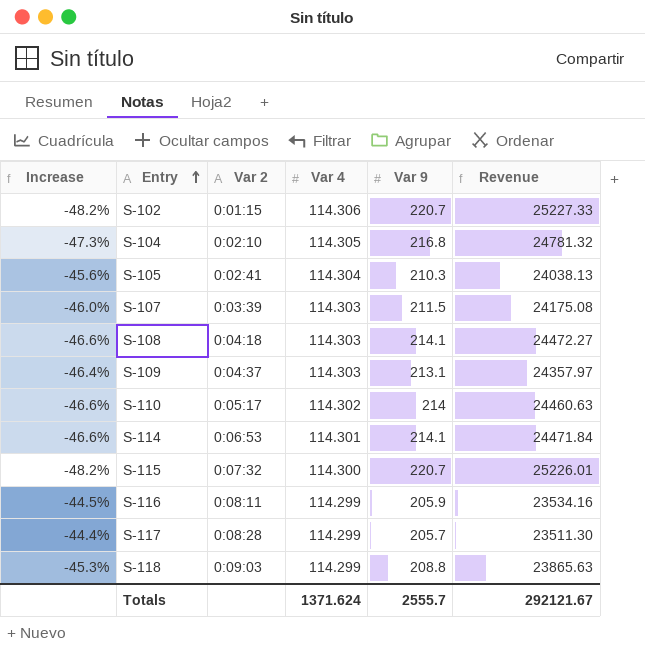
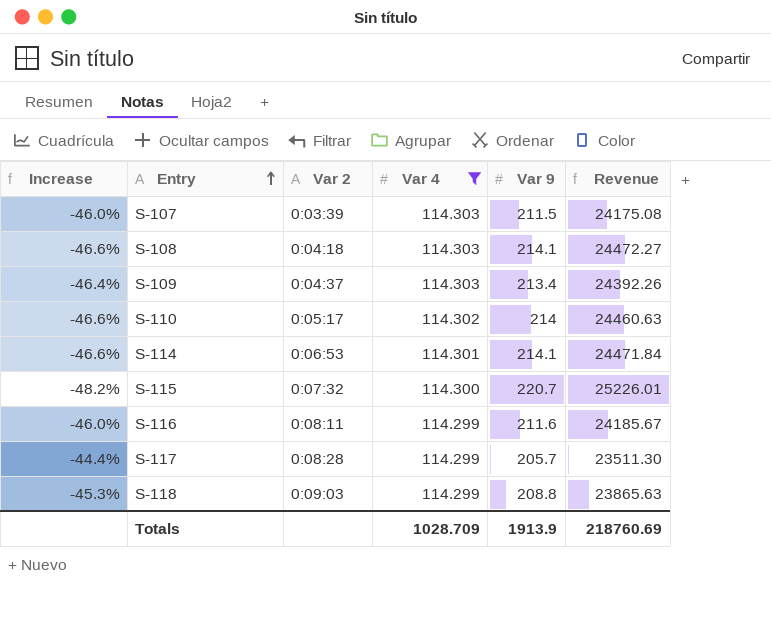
filter: none -> Var 4 <= 114.303
S-109 | Var 9: 213.1 -> 213.4
S-109 | Revenue: 24357.97 -> 24392.26
S-116 | Increase: -44.5% -> -46.0%
S-116 | Var 9: 205.9 -> 211.6
S-116 | Revenue: 23534.16 -> 24185.67
Totals | Var 4: 1371.624 -> 1028.709
Totals | Var 9: 2555.7 -> 1913.9
Totals | Revenue: 292121.67 -> 218760.69

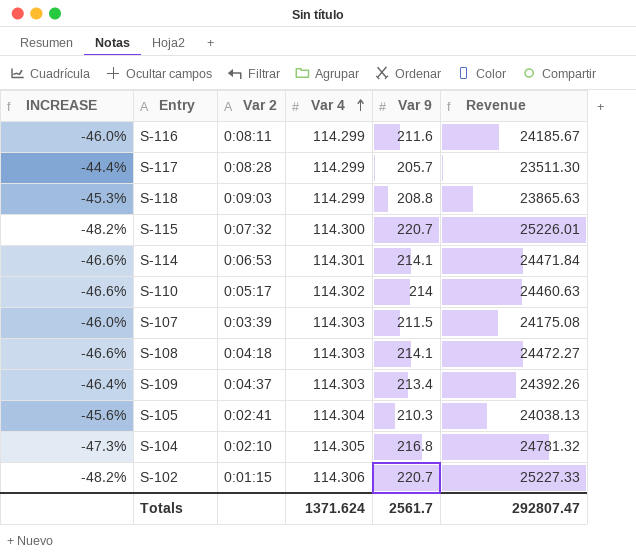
filter: Var 4 <= 114.303 -> none
row order: Entry ascending -> Var 4 ascending
column name: Increase -> INCREASE
Totals | Var 4: 1028.709 -> 1371.624
Totals | Var 9: 1913.9 -> 2561.7
Totals | Revenue: 218760.69 -> 292807.47

